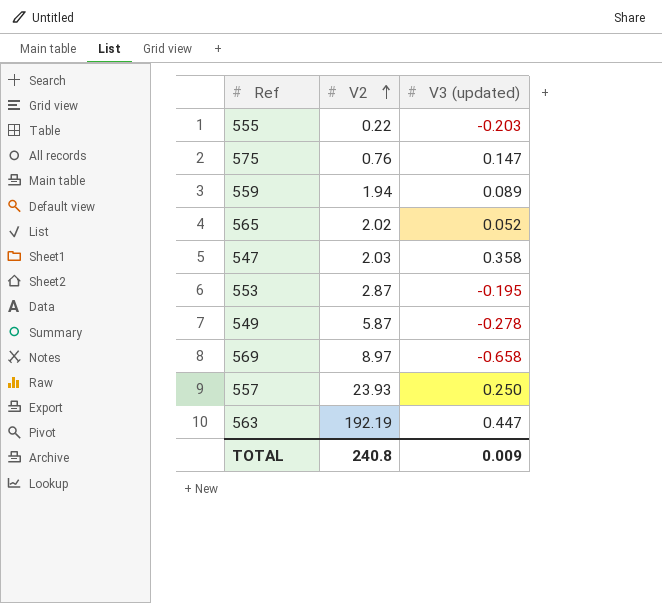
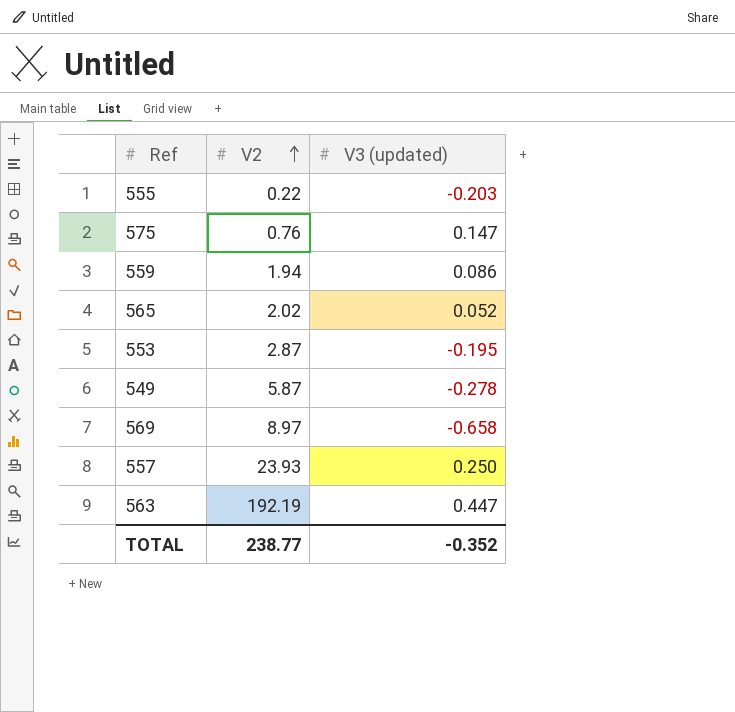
row 547: 2.03 | 0.358 -> none
559 | V3 (updated): 0.089 -> 0.086
TOTAL | V2: 240.8 -> 238.77
TOTAL | V3 (updated): 0.009 -> -0.352

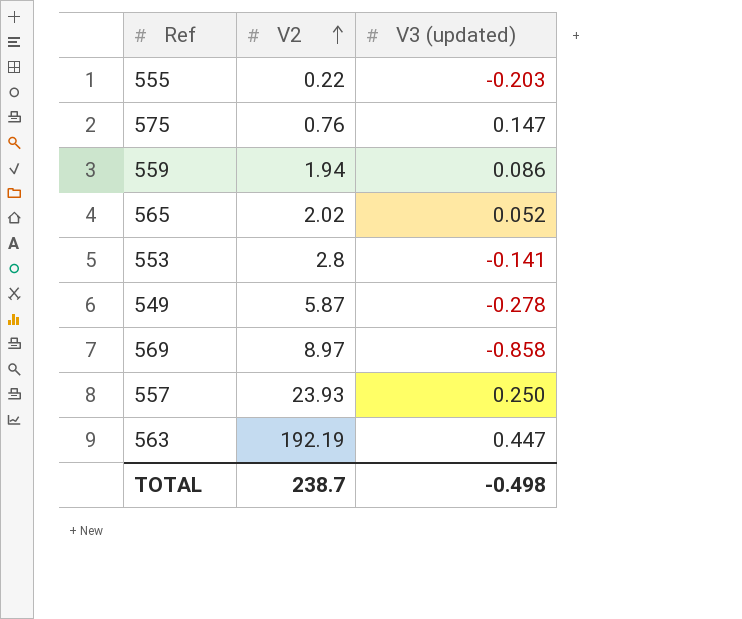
553 | V2: 2.87 -> 2.8
553 | V3 (updated): -0.195 -> -0.141
569 | V3 (updated): -0.658 -> -0.858
TOTAL | V2: 238.77 -> 238.7
TOTAL | V3 (updated): -0.352 -> -0.498

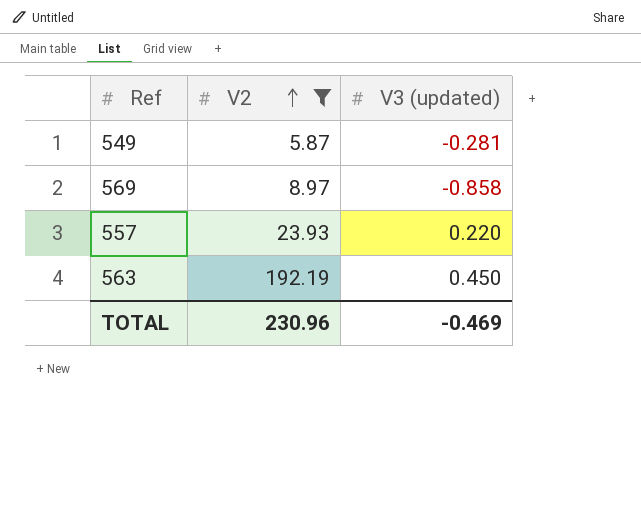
filter: none -> V2 >= 5.87
549 | V3 (updated): -0.278 -> -0.281
557 | V3 (updated): 0.250 -> 0.220
563 | V3 (updated): 0.447 -> 0.450
TOTAL | V2: 238.7 -> 230.96
TOTAL | V3 (updated): -0.498 -> -0.469

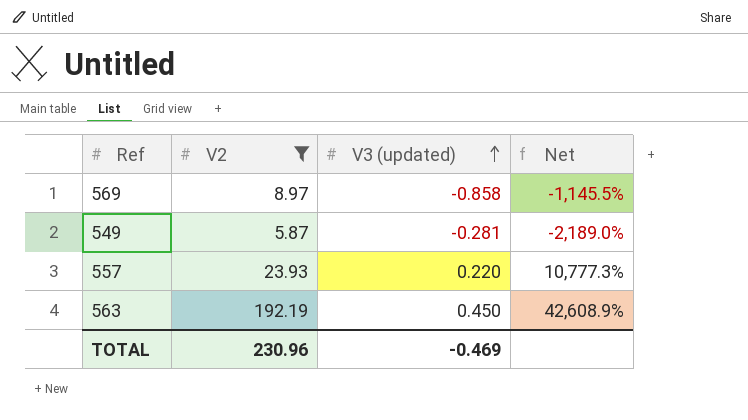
row order: V2 ascending -> V3 (updated) ascending
column Net | formula: none -> ([V2] - [V3 (updated)]) / [V3 (updated)]

